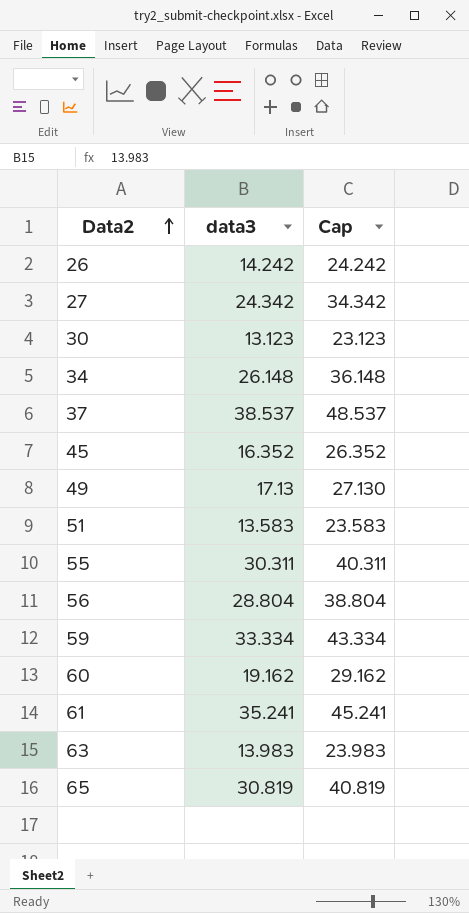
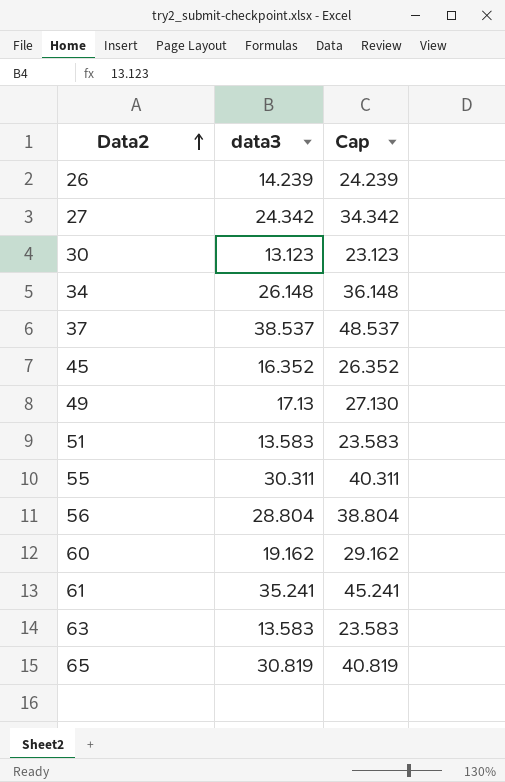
row 59: 33.334 | 43.334 -> none
26 | data3: 14.242 -> 14.239
26 | Cap: 24.242 -> 24.239
63 | data3: 13.983 -> 13.583
63 | Cap: 23.983 -> 23.583

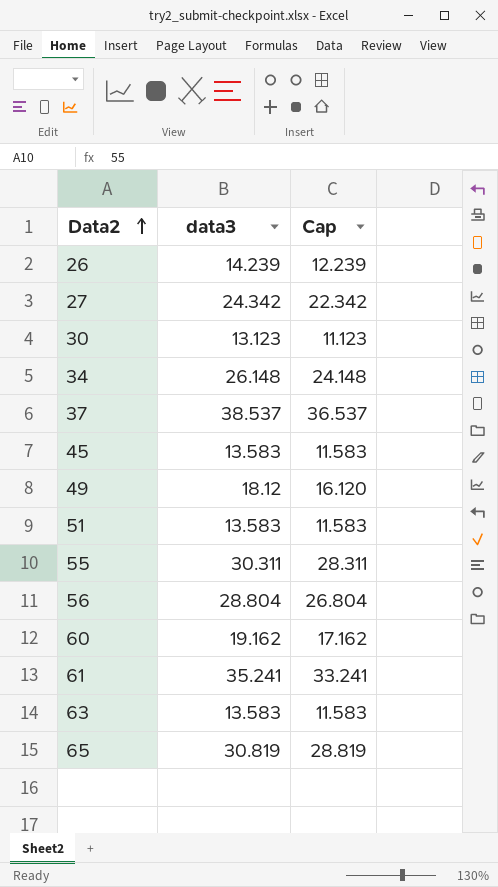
column Cap | formula: [data3] + 10 -> [data3] - 2
45 | data3: 16.352 -> 13.583
49 | data3: 17.13 -> 18.12

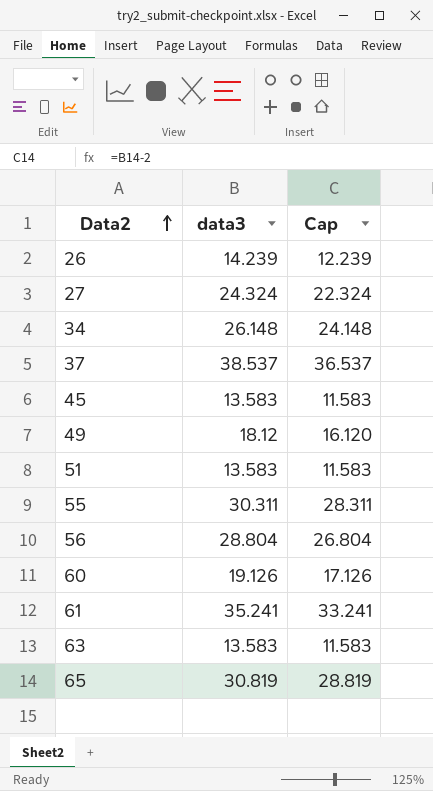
row 30: 13.123 | 11.123 -> none
27 | data3: 24.342 -> 24.324
27 | Cap: 22.342 -> 22.324
60 | data3: 19.162 -> 19.126
60 | Cap: 17.162 -> 17.126

